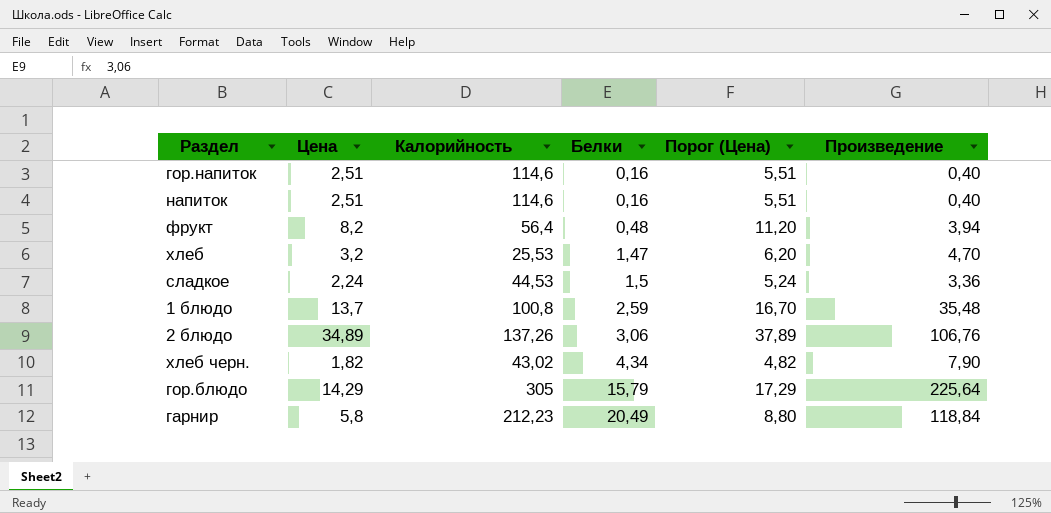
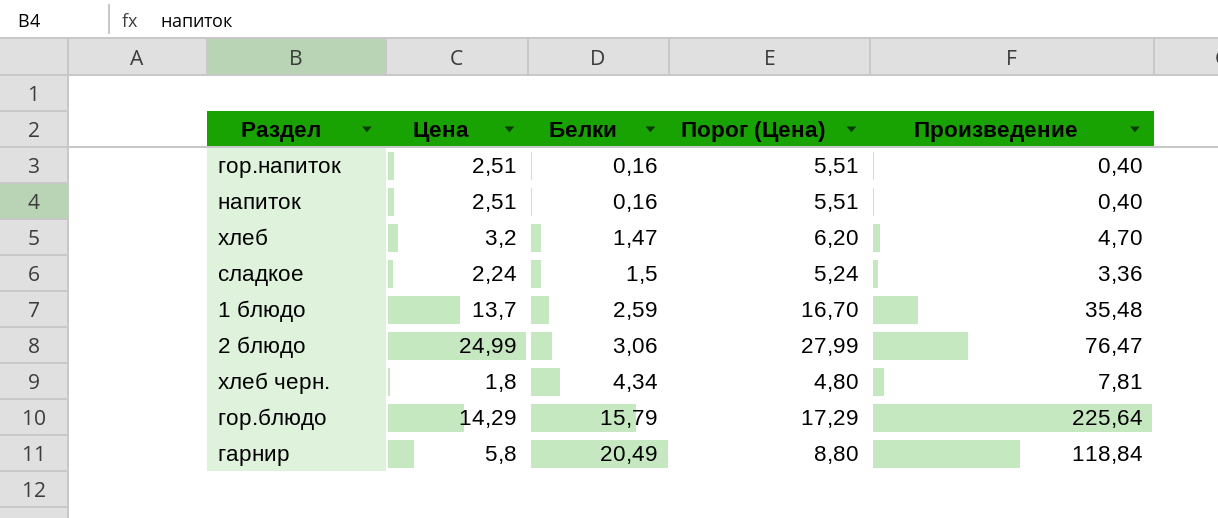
column Калорийность | position: 3 -> none
row фрукт: 8,2 | 56,4 | 0,48 | 11,20 | 3,94 -> none
2 блюдо | Цена: 34,89 -> 24,99
2 блюдо | Порог (Цена): 37,89 -> 27,99
2 блюдо | Произведение: 106,76 -> 76,47
хлеб черн. | Цена: 1,82 -> 1,8
хлеб черн. | Порог (Цена): 4,82 -> 4,80
хлеб черн. | Произведение: 7,90 -> 7,81

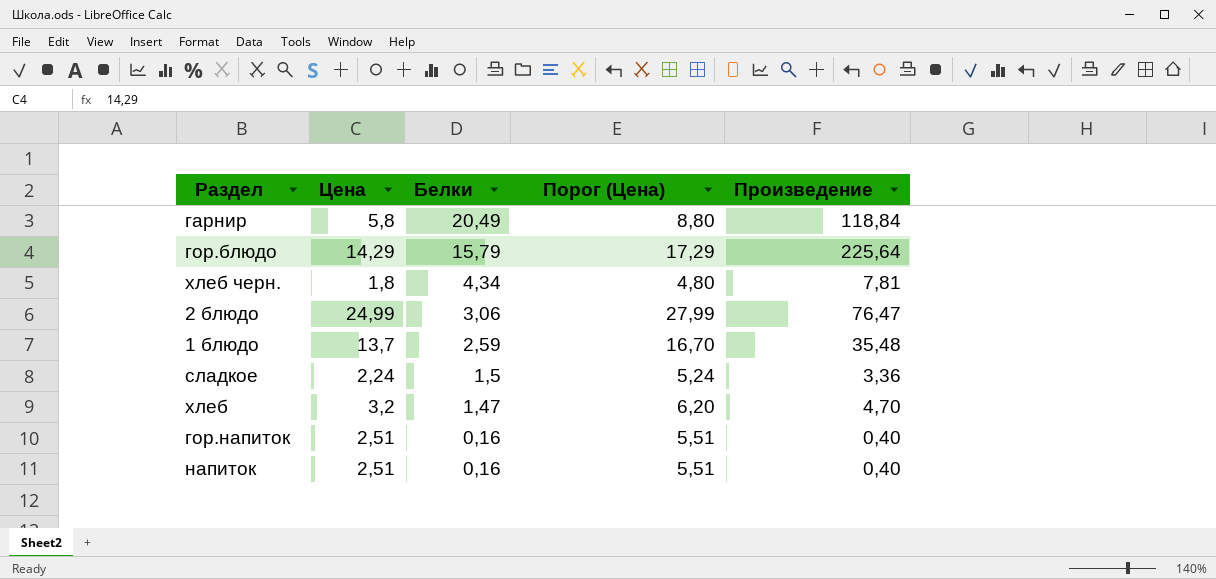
row order: Белки ascending -> Белки descending

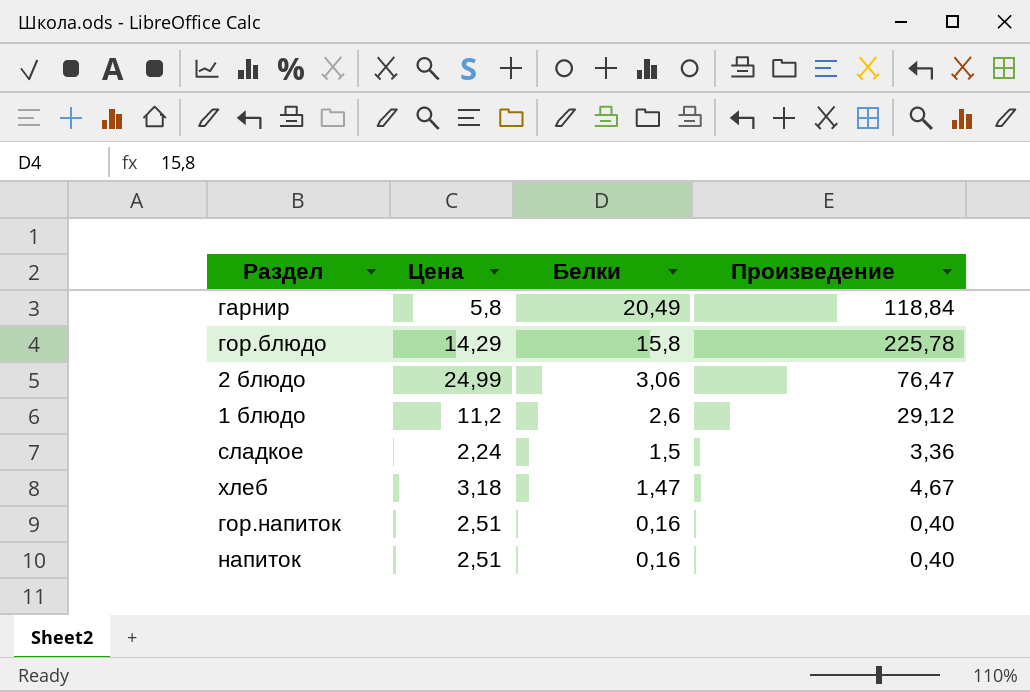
column Порог (Цена) | formula: [Цена] + 3 -> none
row хлеб черн.: 1,8 | 4,34 | 4,80 | 7,81 -> none
гор.блюдо | Белки: 15,79 -> 15,8
гор.блюдо | Произведение: 225,64 -> 225,78
1 блюдо | Цена: 13,7 -> 11,2
1 блюдо | Белки: 2,59 -> 2,6
1 блюдо | Произведение: 35,48 -> 29,12
хлеб | Цена: 3,2 -> 3,18
хлеб | Произведение: 4,70 -> 4,67

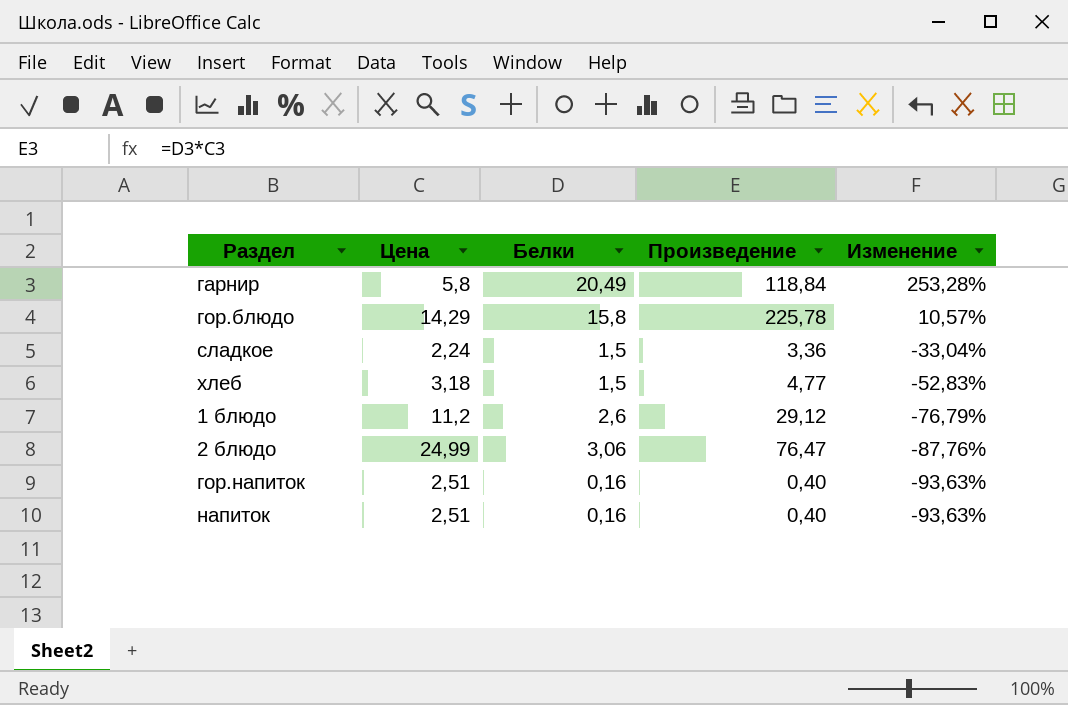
row order: Белки descending -> Изменение descending
column Изменение | formula: none -> ([Белки] - [Цена]) / [Цена]
хлеб | Белки: 1,47 -> 1,5
хлеб | Произведение: 4,67 -> 4,77

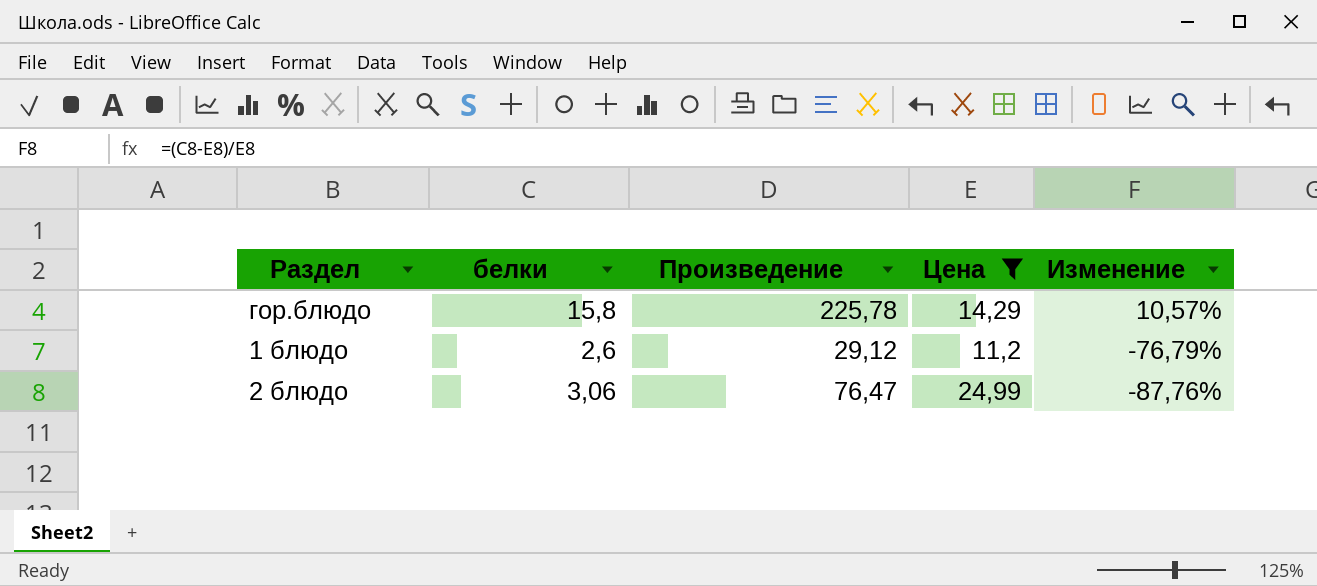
filter: none -> Цена >= 11,2
column name: Белки -> белки
column Цена | position: 2 -> 4

